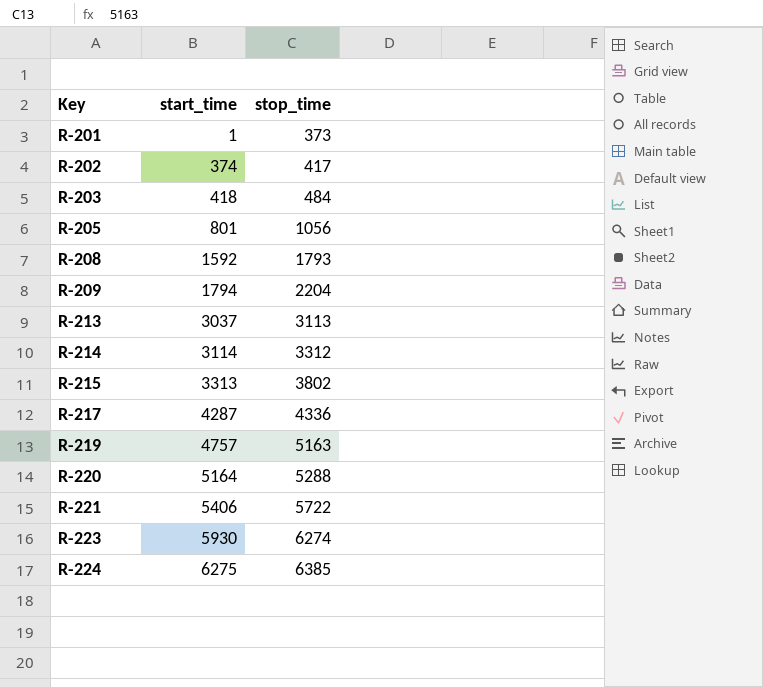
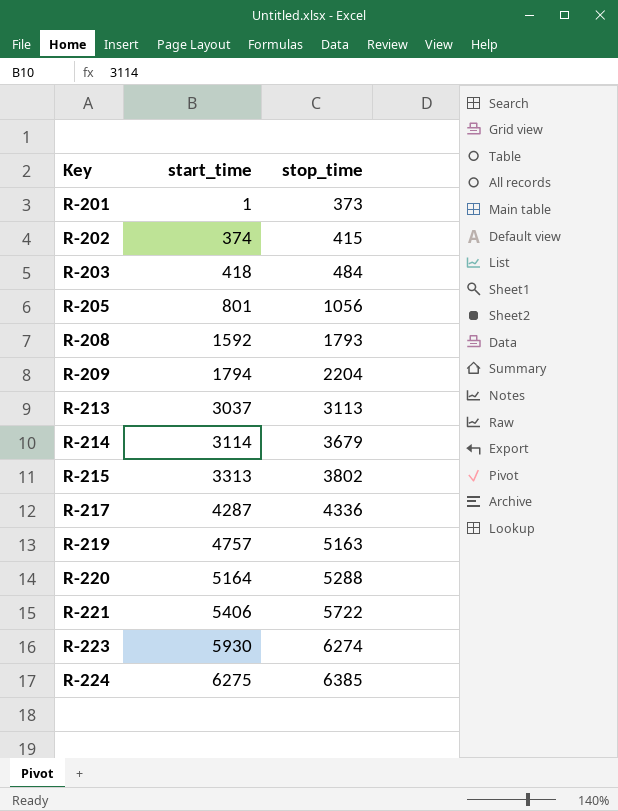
R-202 | stop_time: 417 -> 415
R-214 | stop_time: 3312 -> 3679

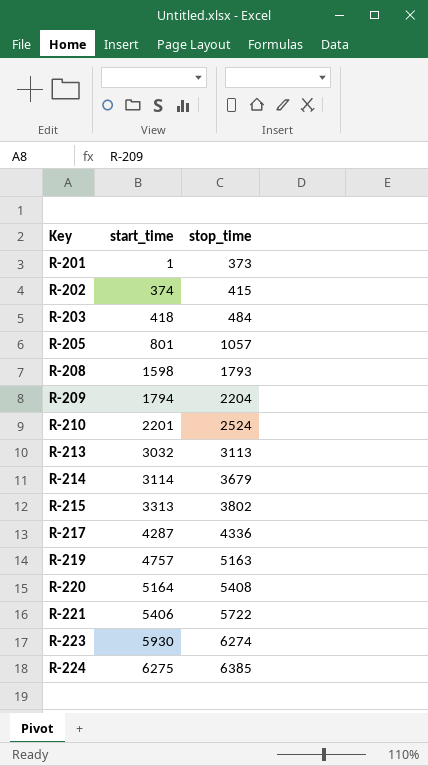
R-205 | stop_time: 1056 -> 1057
R-208 | start_time: 1592 -> 1598
row R-210: none -> 2201 | 2524
R-213 | start_time: 3037 -> 3032
R-220 | stop_time: 5288 -> 5408

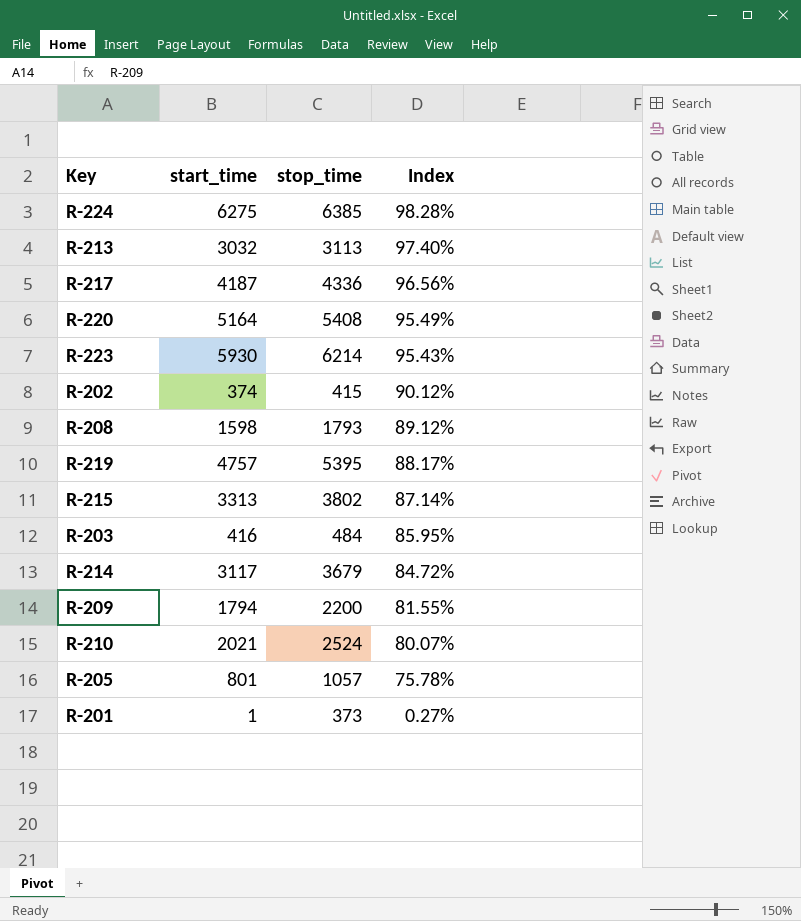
row order: Key ascending -> Index descending
column Index | formula: none -> [start_time] / [stop_time]
row R-221: 5406 | 5722 -> none
R-217 | start_time: 4287 -> 4187
R-223 | stop_time: 6274 -> 6214
R-219 | stop_time: 5163 -> 5395
R-203 | start_time: 418 -> 416
R-214 | start_time: 3114 -> 3117
R-209 | stop_time: 2204 -> 2200
R-210 | start_time: 2201 -> 2021

